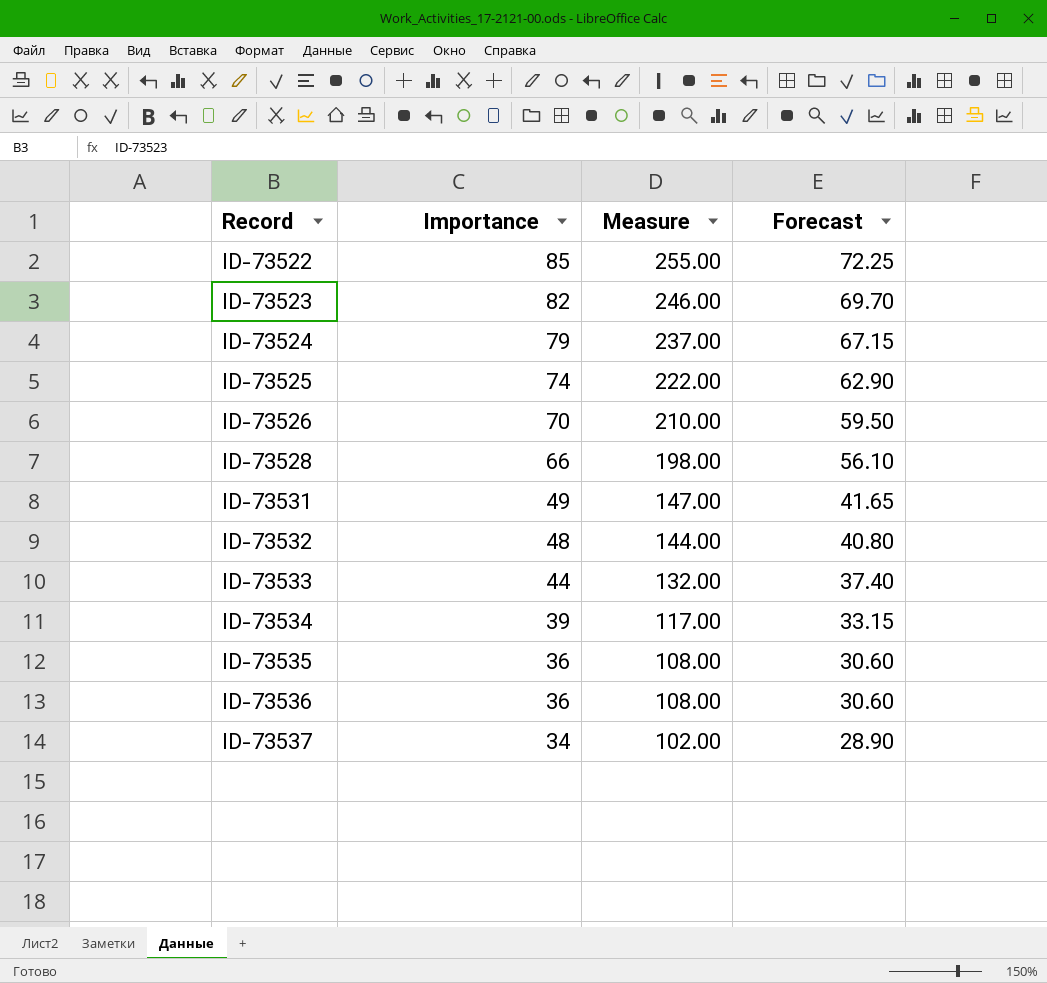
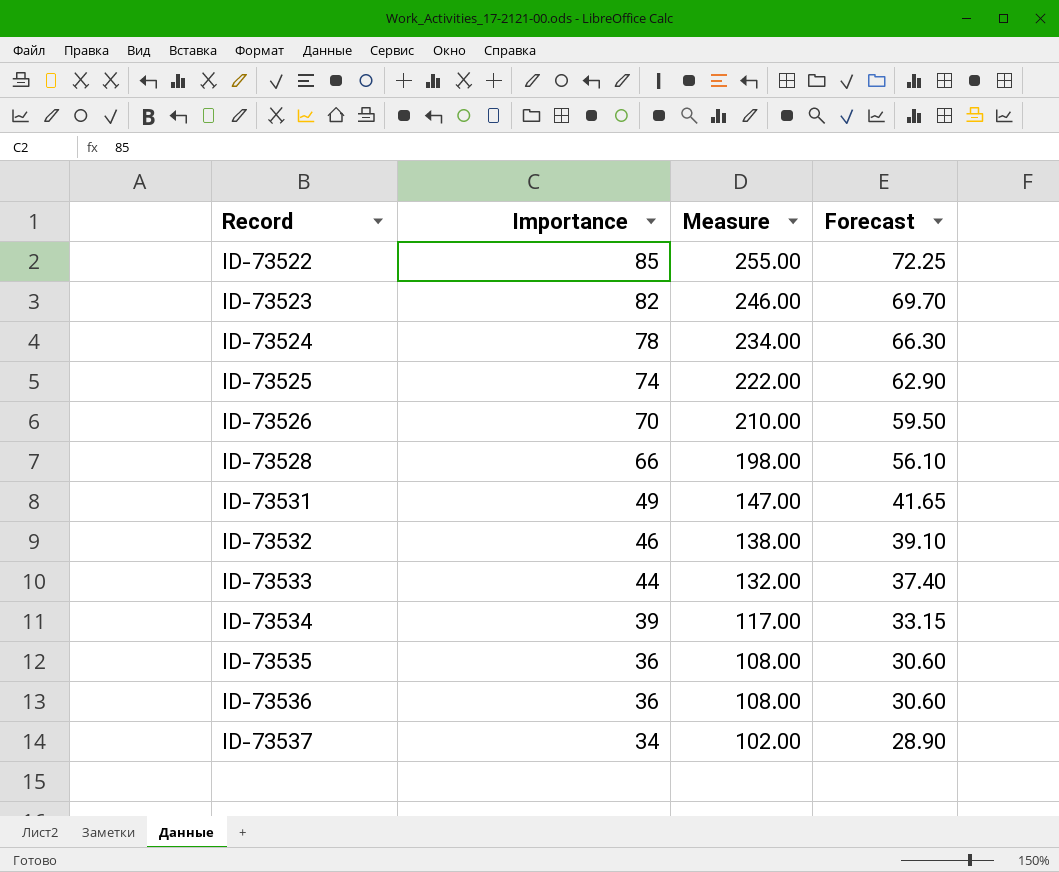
ID-73524 | Importance: 79 -> 78
ID-73524 | Measure: 237.00 -> 234.00
ID-73524 | Forecast: 67.15 -> 66.30
ID-73532 | Importance: 48 -> 46
ID-73532 | Measure: 144.00 -> 138.00
ID-73532 | Forecast: 40.80 -> 39.10

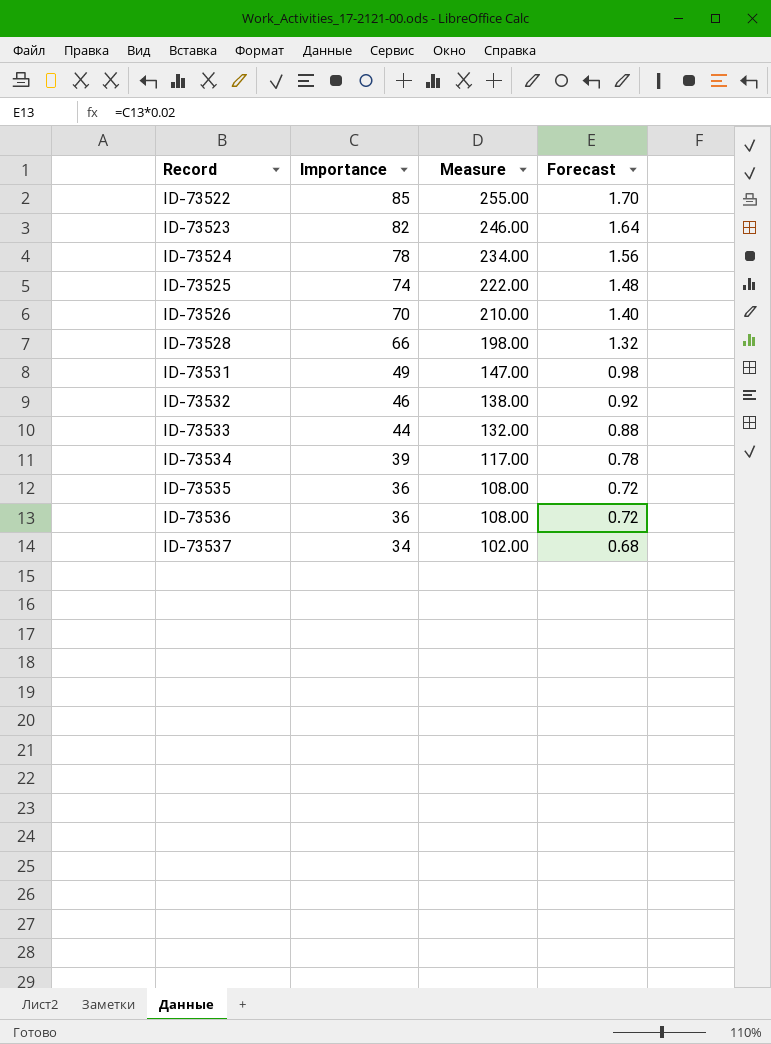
column Forecast | formula: [Importance] * 0.85 -> [Importance] * 0.02

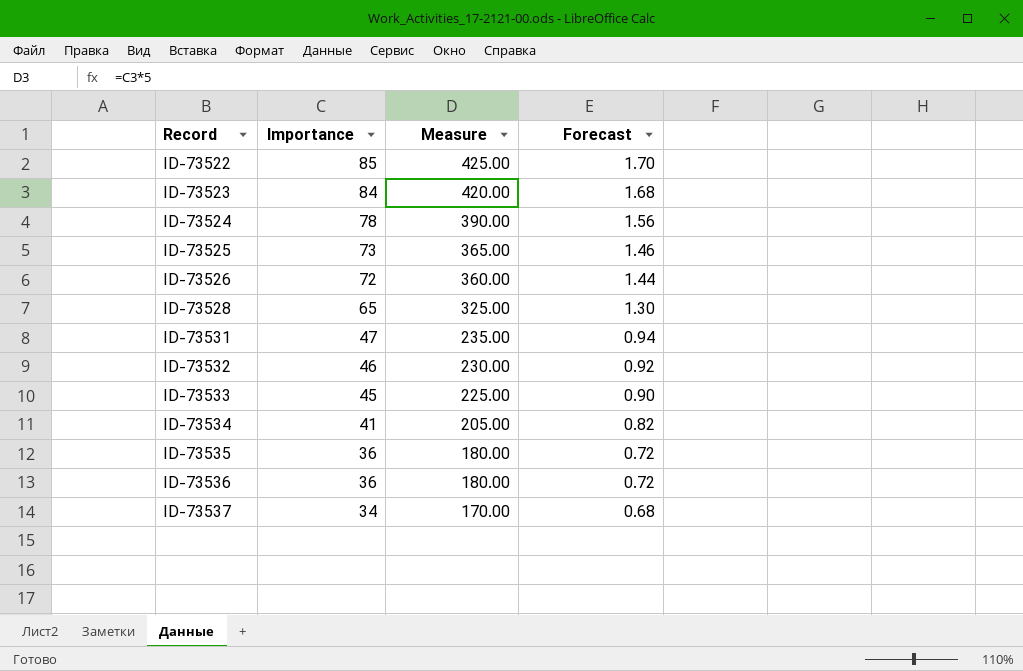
column Measure | formula: [Importance] * 3 -> [Importance] * 5
ID-73523 | Importance: 82 -> 84
ID-73523 | Forecast: 1.64 -> 1.68
ID-73525 | Importance: 74 -> 73
ID-73525 | Forecast: 1.48 -> 1.46
ID-73526 | Importance: 70 -> 72
ID-73526 | Forecast: 1.40 -> 1.44
ID-73528 | Importance: 66 -> 65
ID-73528 | Forecast: 1.32 -> 1.30
ID-73531 | Importance: 49 -> 47
ID-73531 | Forecast: 0.98 -> 0.94
ID-73533 | Importance: 44 -> 45
ID-73533 | Forecast: 0.88 -> 0.90
ID-73534 | Importance: 39 -> 41
ID-73534 | Forecast: 0.78 -> 0.82

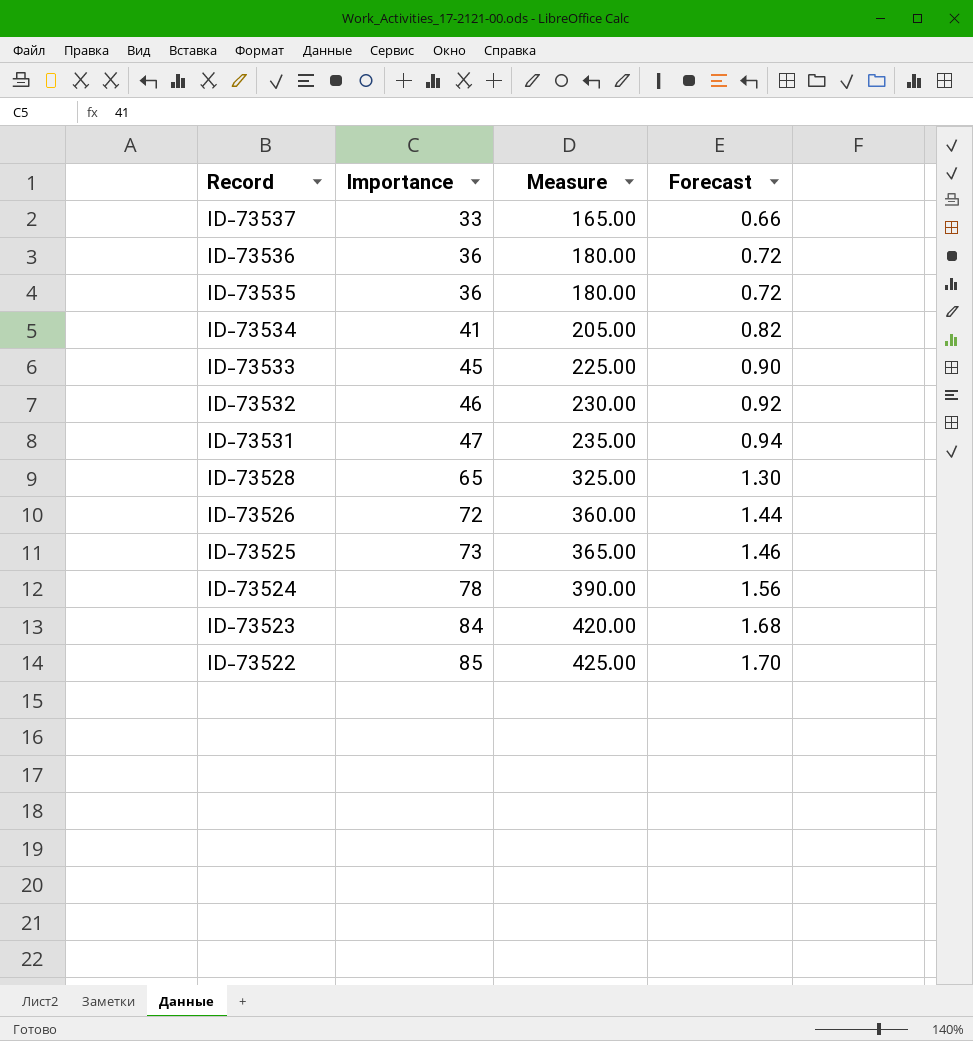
row order: Record ascending -> Record descending
ID-73537 | Importance: 34 -> 33
ID-73537 | Measure: 170.00 -> 165.00
ID-73537 | Forecast: 0.68 -> 0.66

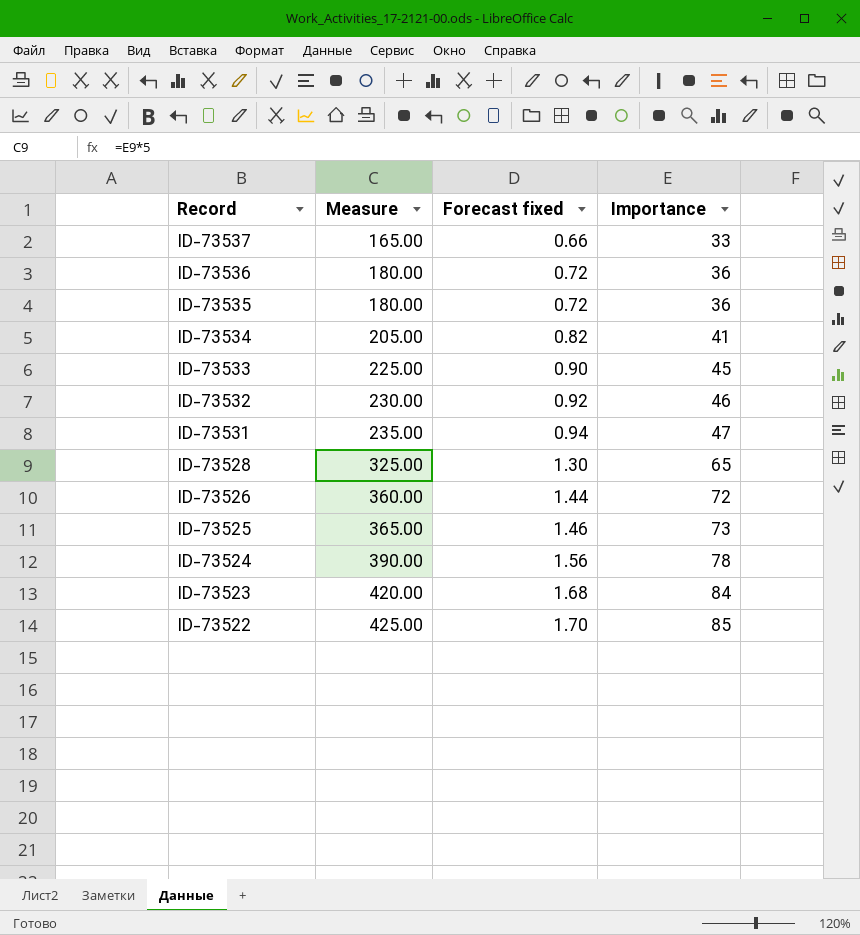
column name: Forecast -> Forecast fixed
column Importance | position: 2 -> 4

